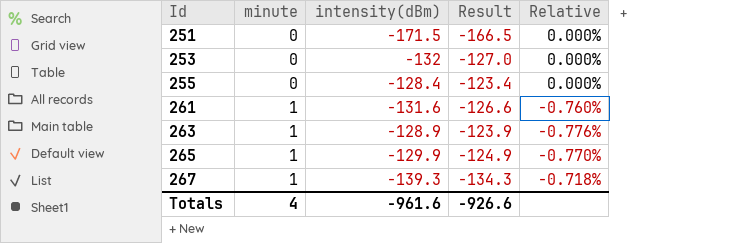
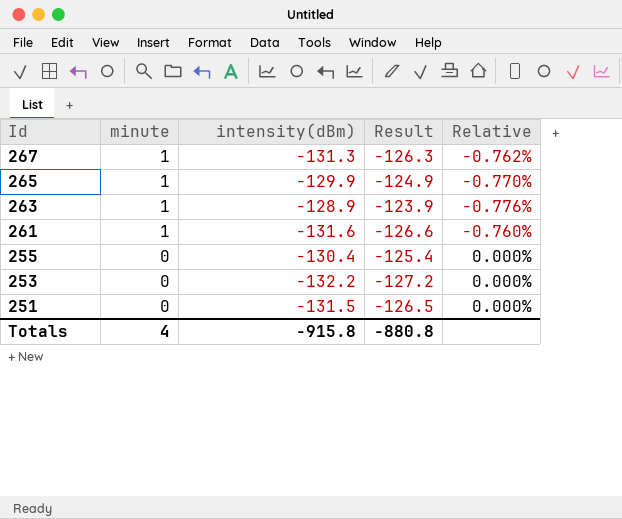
row order: Id ascending -> Id descending
267 | intensity(dBm): -139.3 -> -131.3
267 | Result: -134.3 -> -126.3
267 | Relative: -0.718% -> -0.762%
255 | intensity(dBm): -128.4 -> -130.4
255 | Result: -123.4 -> -125.4
253 | intensity(dBm): -132 -> -132.2
253 | Result: -127.0 -> -127.2
251 | intensity(dBm): -171.5 -> -131.5
251 | Result: -166.5 -> -126.5
Totals | intensity(dBm): -961.6 -> -915.8
Totals | Result: -926.6 -> -880.8

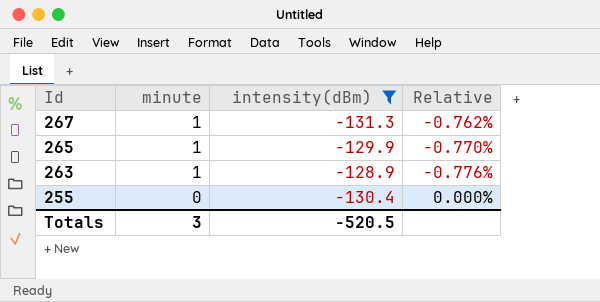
filter: none -> intensity(dBm) >= -131.3
column Result | formula: [intensity(dBm)] + 5 -> none
Totals | minute: 4 -> 3
Totals | intensity(dBm): -915.8 -> -520.5

